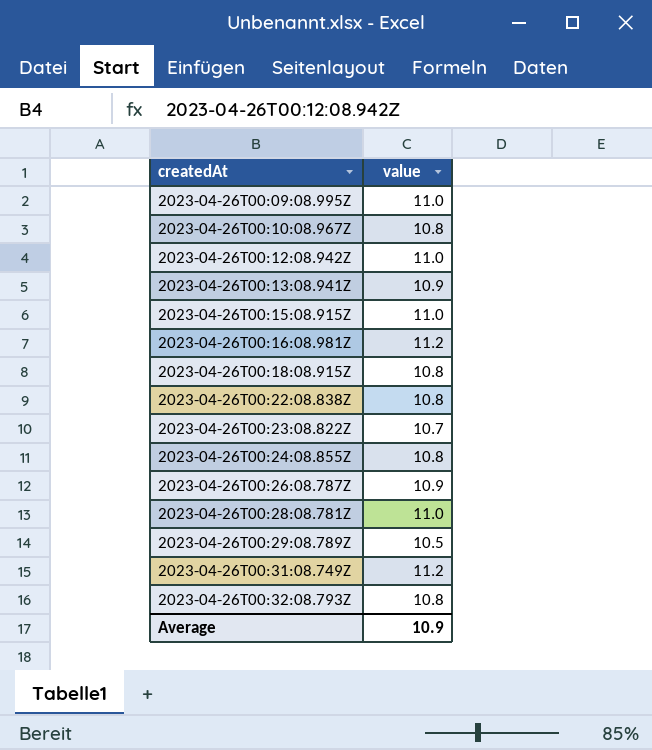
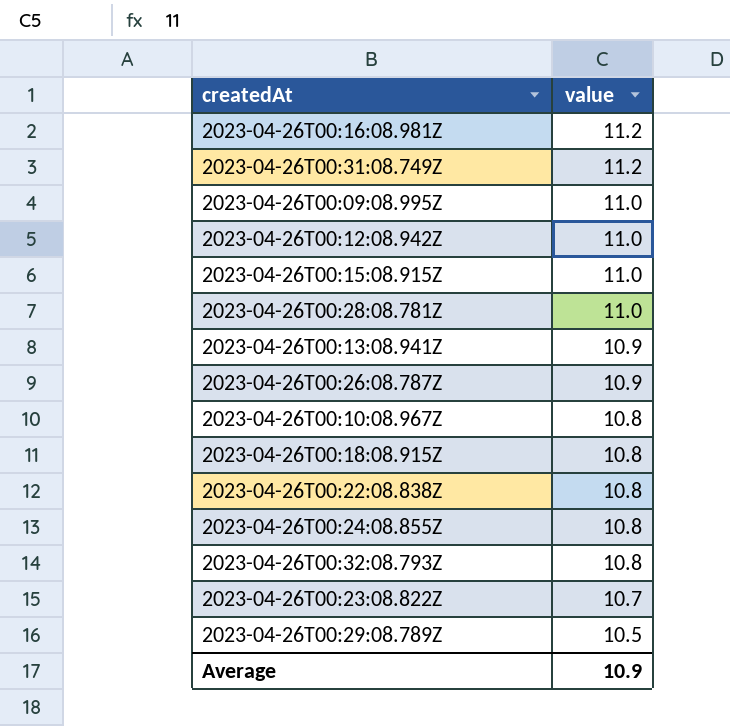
row order: createdAt ascending -> value descending

